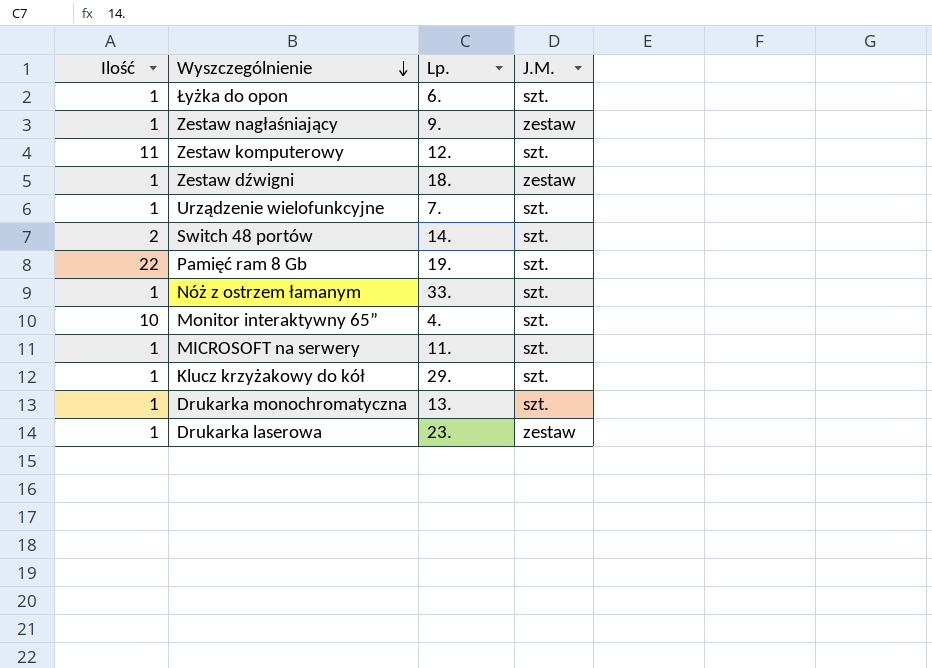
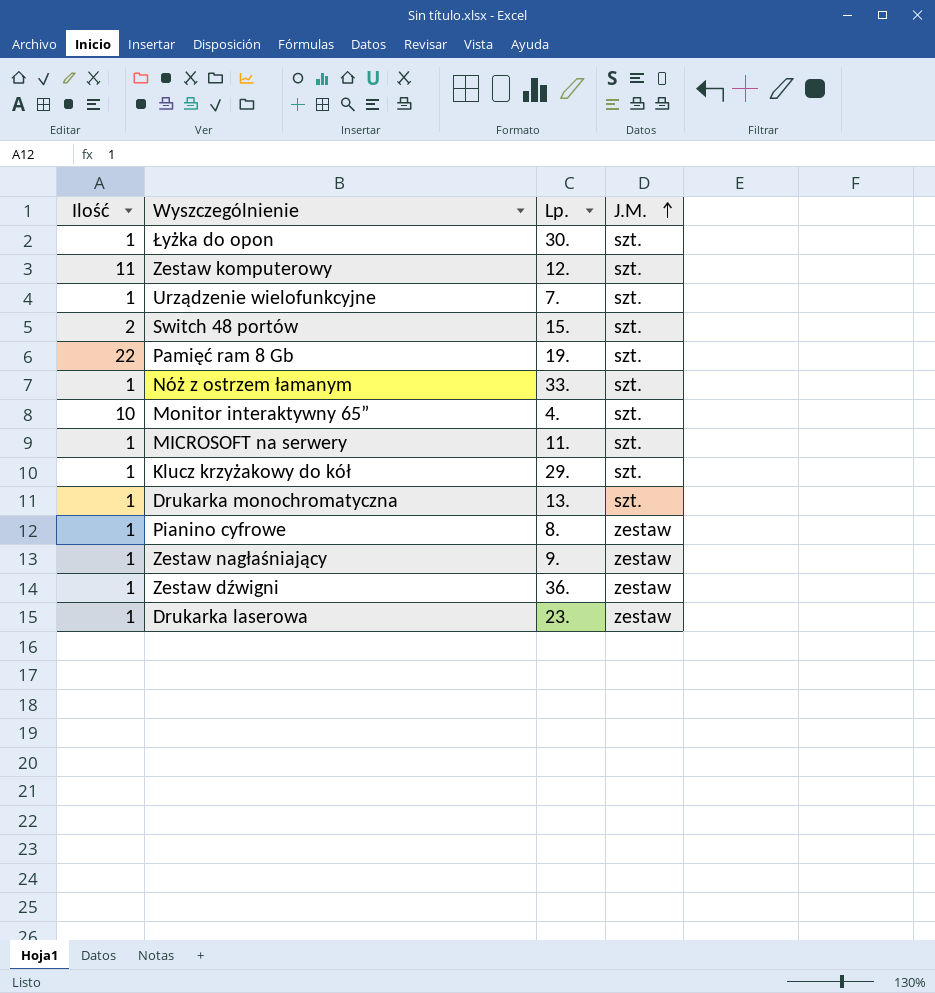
row order: Wyszczególnienie descending -> J.M. ascending
Łyżka do opon | Lp.: 6. -> 30.
Switch 48 portów | Lp.: 14. -> 15.
row Pianino cyfrowe: none -> 1 | 8. | zestaw
Zestaw dźwigni | Lp.: 18. -> 36.

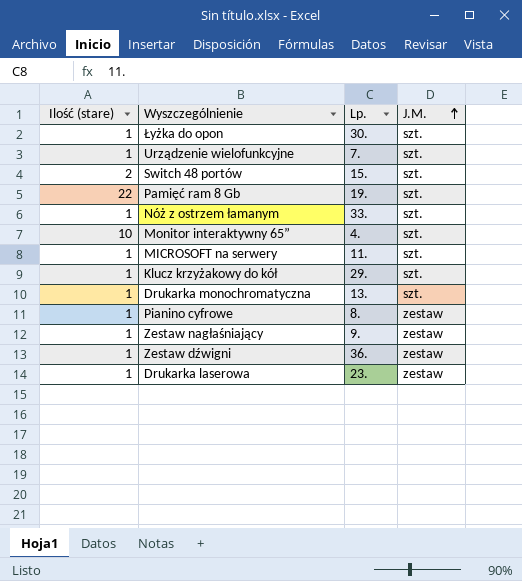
column name: Ilość -> Ilość (stare)
row Zestaw komputerowy: 11 | 12. | szt. -> none

